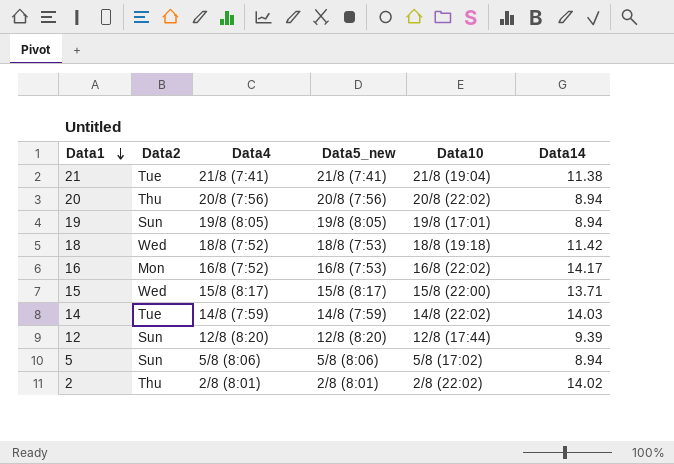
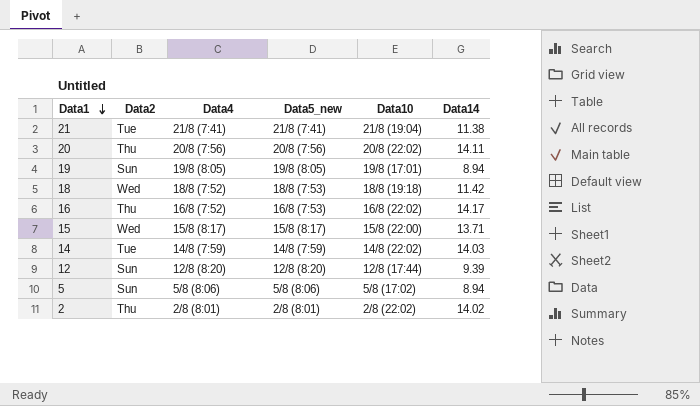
20 | Data14: 8.94 -> 14.11
16 | Data2: Mon -> Thu

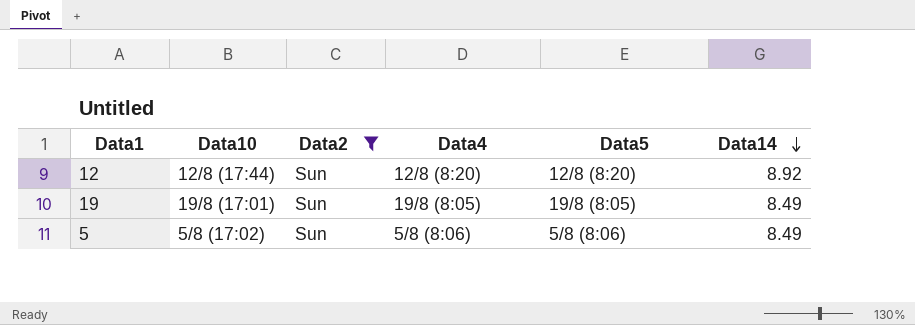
filter: none -> Data2 = Sun
row order: Data1 descending -> Data14 descending
column Data10 | position: 5 -> 2
column name: Data5_new -> Data5
12 | Data14: 9.39 -> 8.92
19 | Data14: 8.94 -> 8.49
5 | Data14: 8.94 -> 8.49

